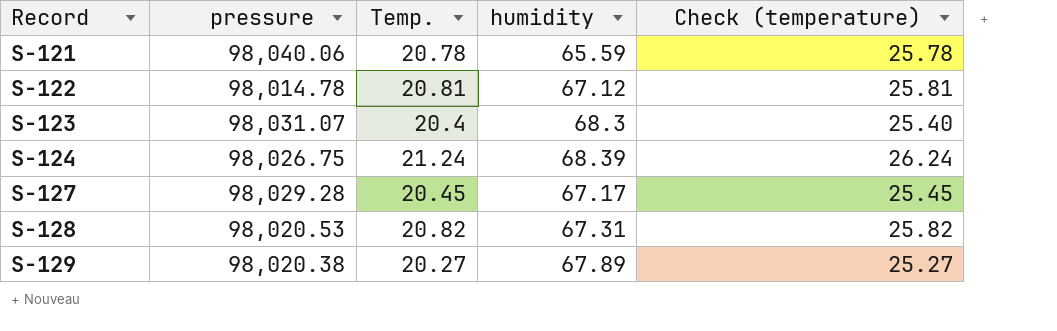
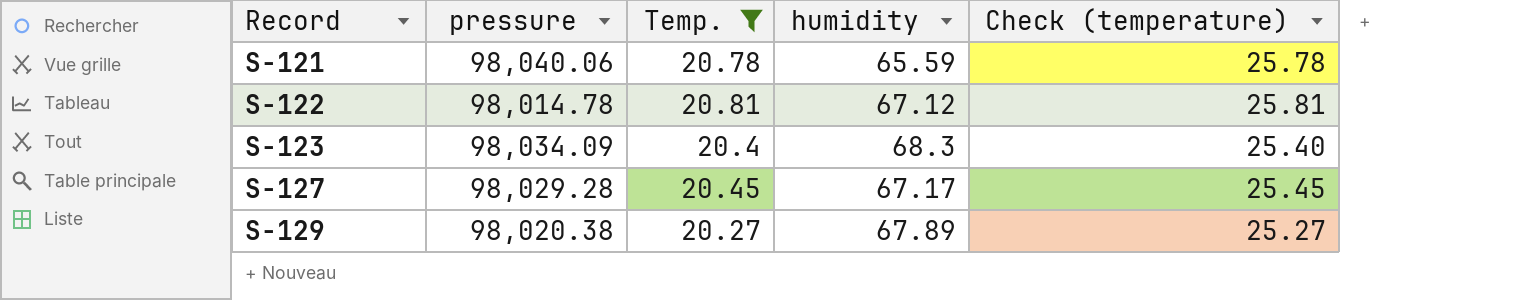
filter: none -> Temp. <= 20.81
S-123 | pressure: 98,031.07 -> 98,034.09

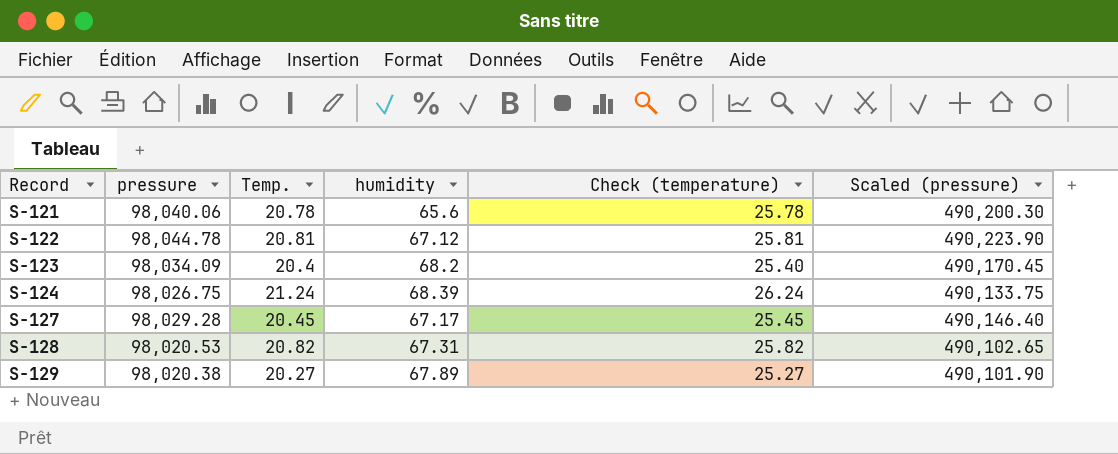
filter: Temp. <= 20.81 -> none
column Scaled (pressure) | formula: none -> [pressure] * 5
S-121 | humidity: 65.59 -> 65.6
S-122 | pressure: 98,014.78 -> 98,044.78
S-123 | humidity: 68.3 -> 68.2

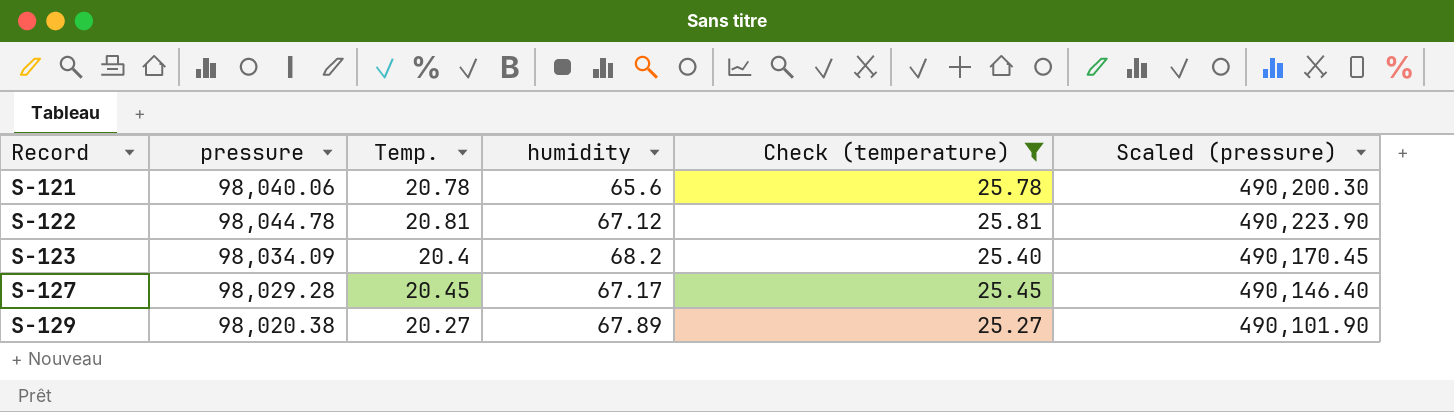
filter: none -> Check (temperature) <= 25.81

